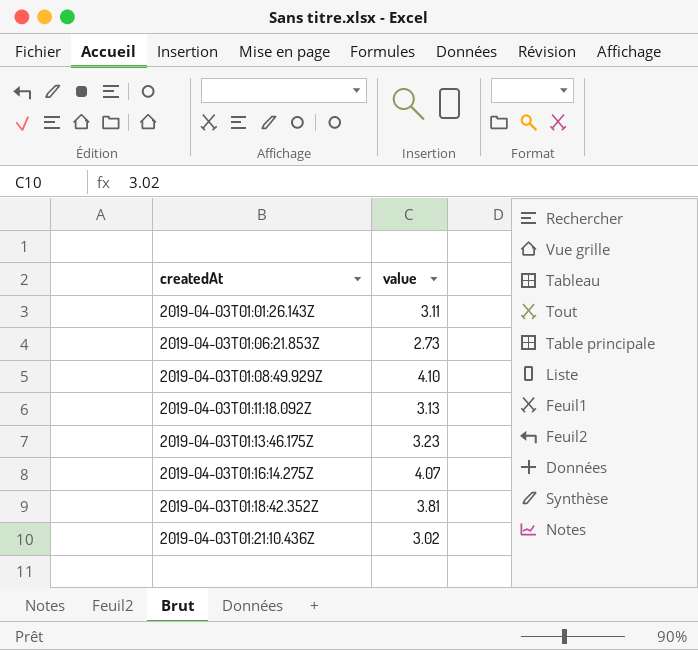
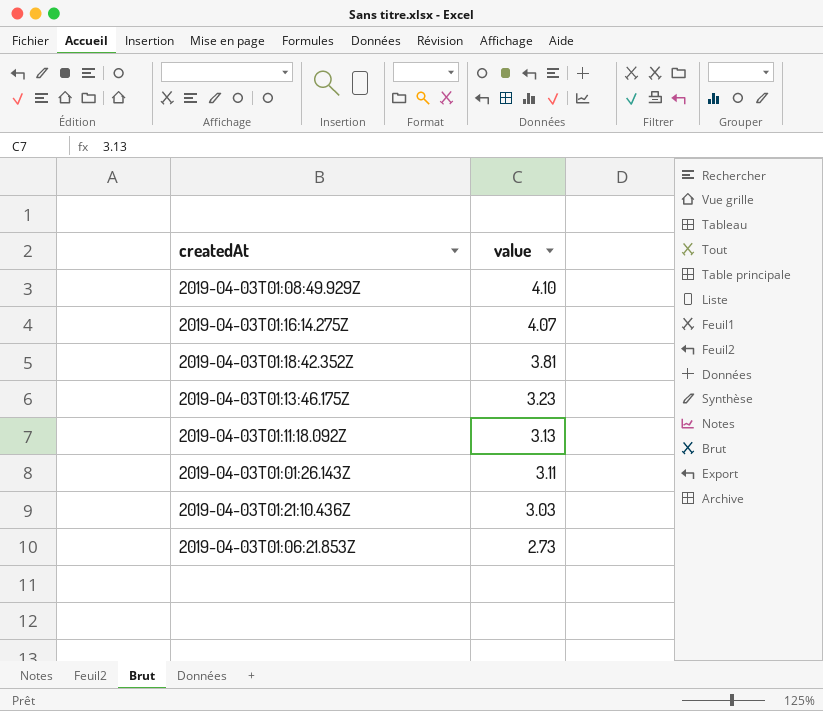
row order: createdAt ascending -> value descending
2019-04-03T01:21:10.436Z | value: 3.02 -> 3.03

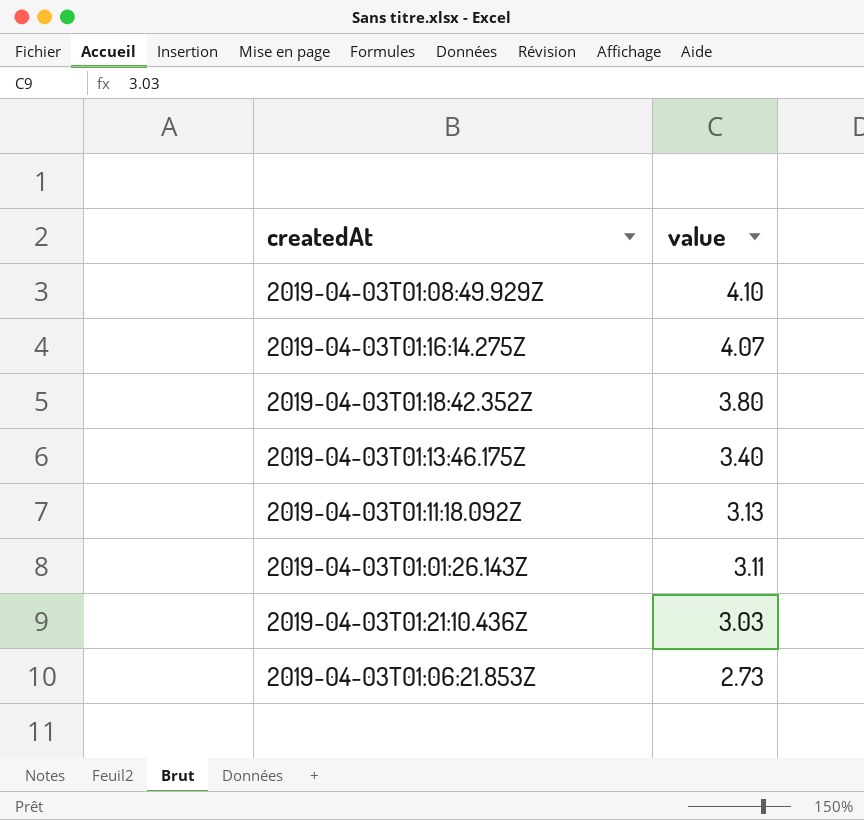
2019-04-03T01:18:42.352Z | value: 3.81 -> 3.80
2019-04-03T01:13:46.175Z | value: 3.23 -> 3.40

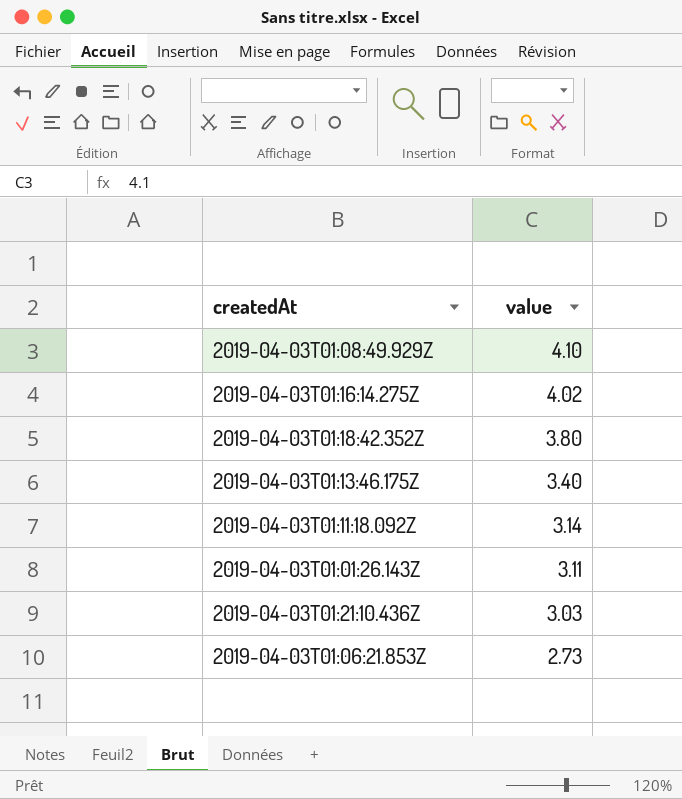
2019-04-03T01:16:14.275Z | value: 4.07 -> 4.02
2019-04-03T01:11:18.092Z | value: 3.13 -> 3.14

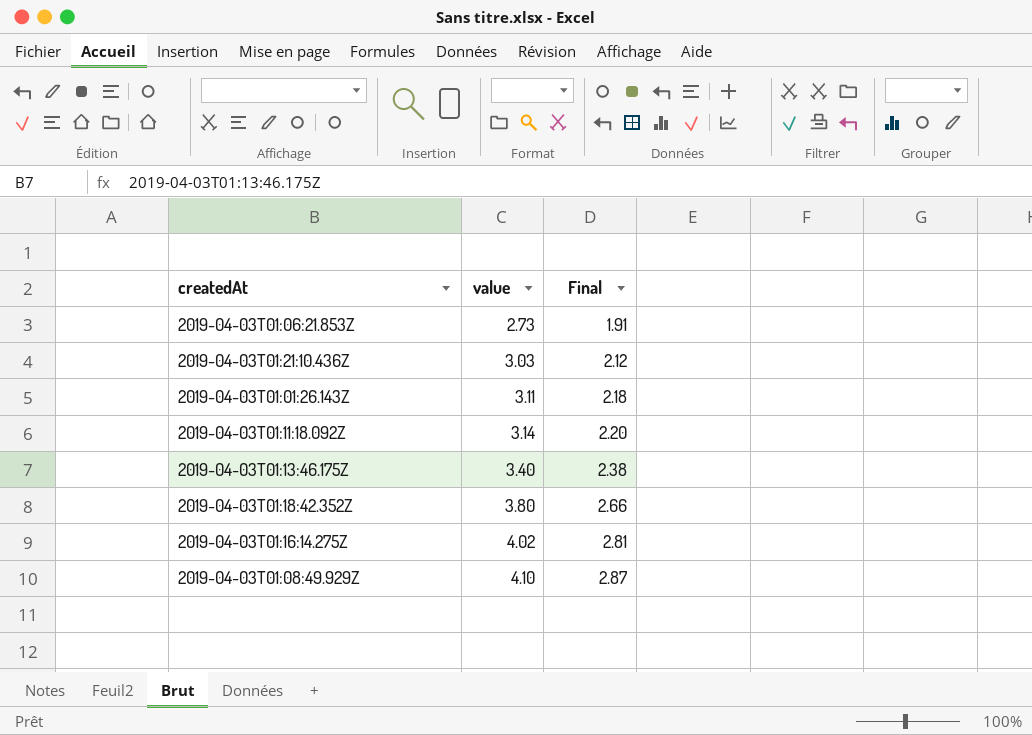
row order: value descending -> value ascending
column Final | formula: none -> [value] * 0.7

